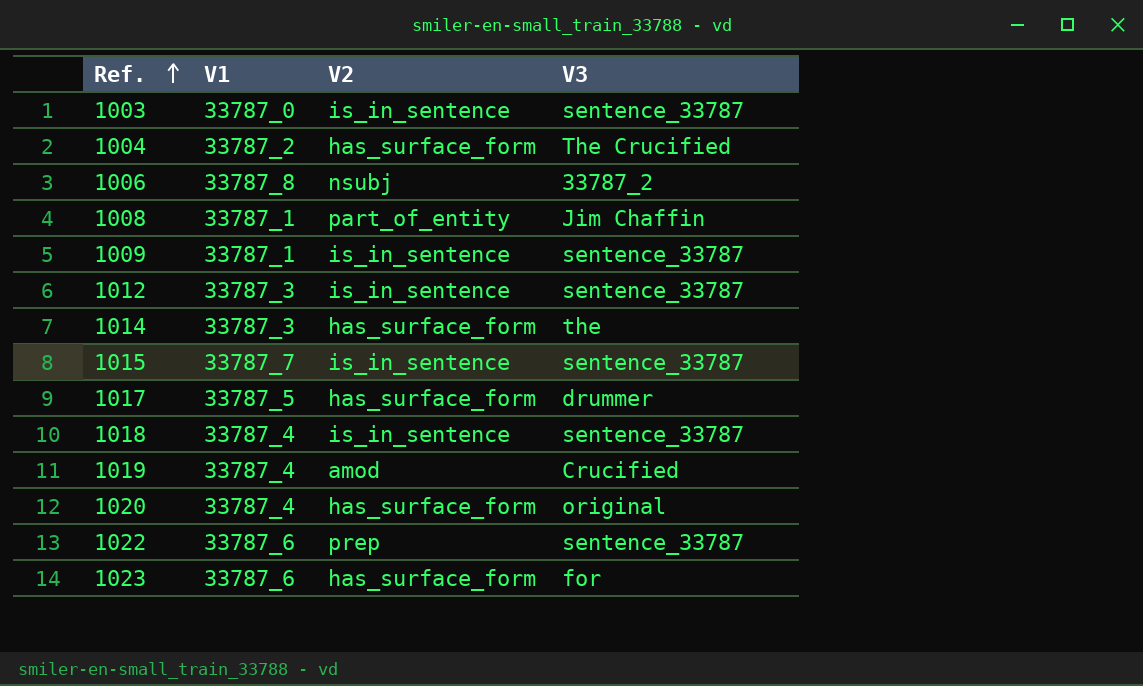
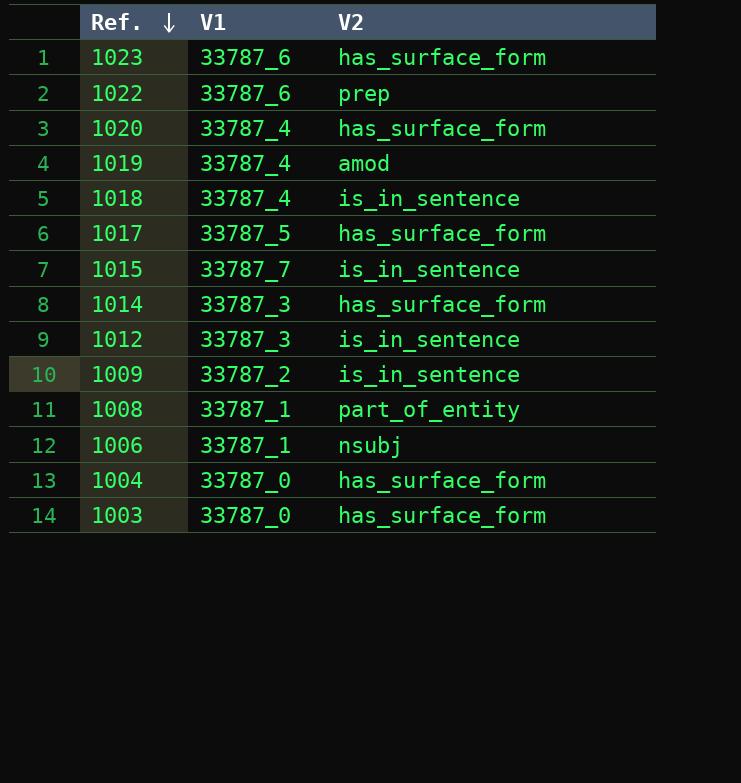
row order: Ref. ascending -> Ref. descending
column V3 | position: 4 -> none
1009 | V1: 33787_1 -> 33787_2
1006 | V1: 33787_8 -> 33787_1
1004 | V1: 33787_2 -> 33787_0
1003 | V2: is_in_sentence -> has_surface_form

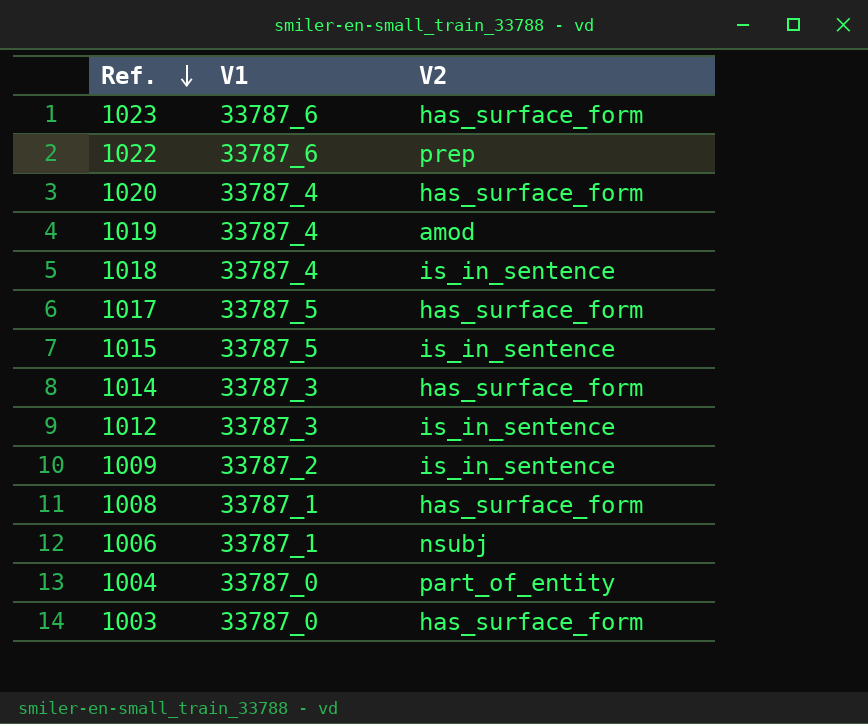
1015 | V1: 33787_7 -> 33787_5
1008 | V2: part_of_entity -> has_surface_form
1004 | V2: has_surface_form -> part_of_entity

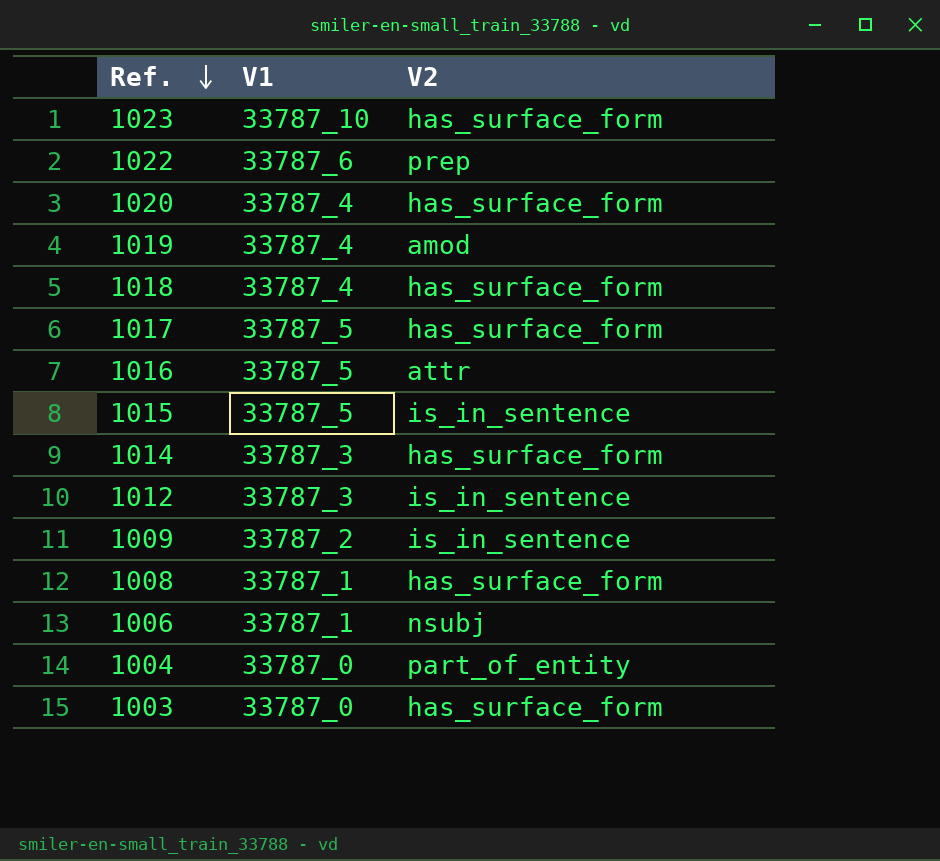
1023 | V1: 33787_6 -> 33787_10
1018 | V2: is_in_sentence -> has_surface_form
row 1016: none -> 33787_5 | attr

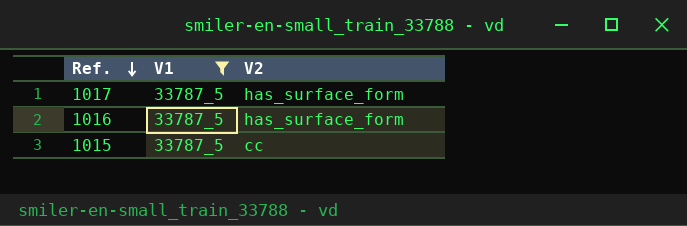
filter: none -> V1 = 33787_5
1016 | V2: attr -> has_surface_form
1015 | V2: is_in_sentence -> cc

